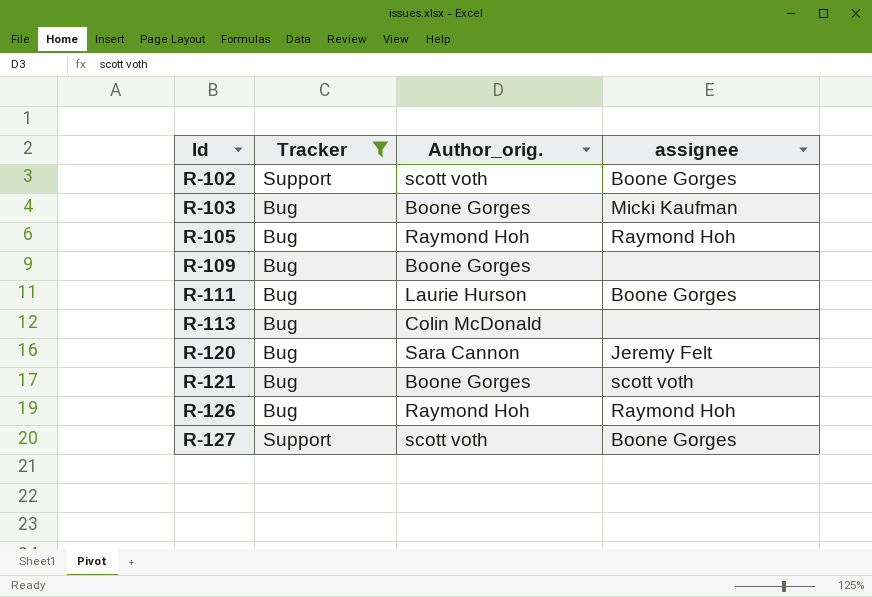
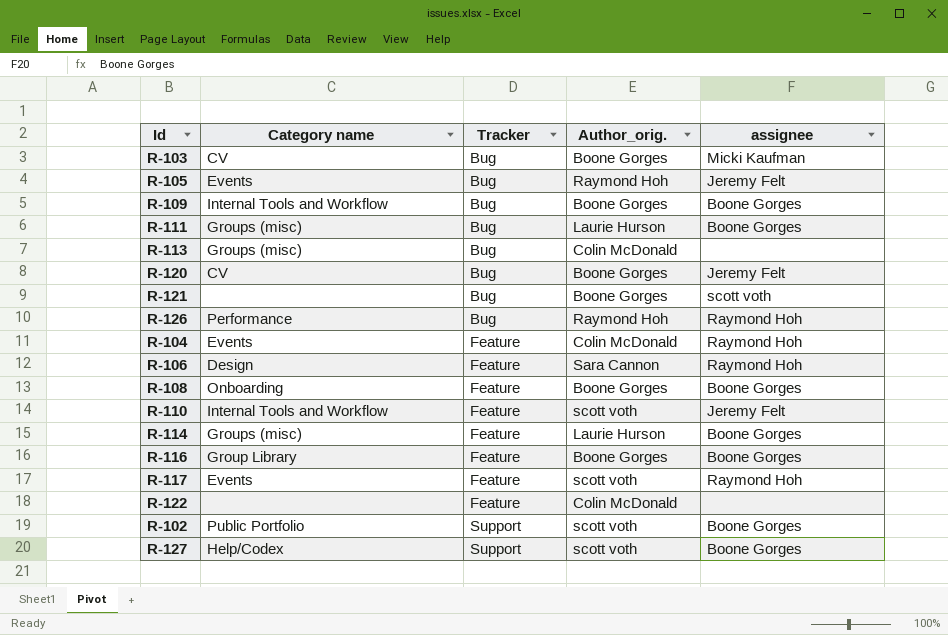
filter: Tracker != Feature -> none
row order: Id ascending -> Tracker ascending
column Category name | position: none -> 2
R-105 | assignee: Raymond Hoh -> Jeremy Felt
R-109 | assignee: none -> Boone Gorges
R-120 | Author_orig.: Sara Cannon -> Boone Gorges

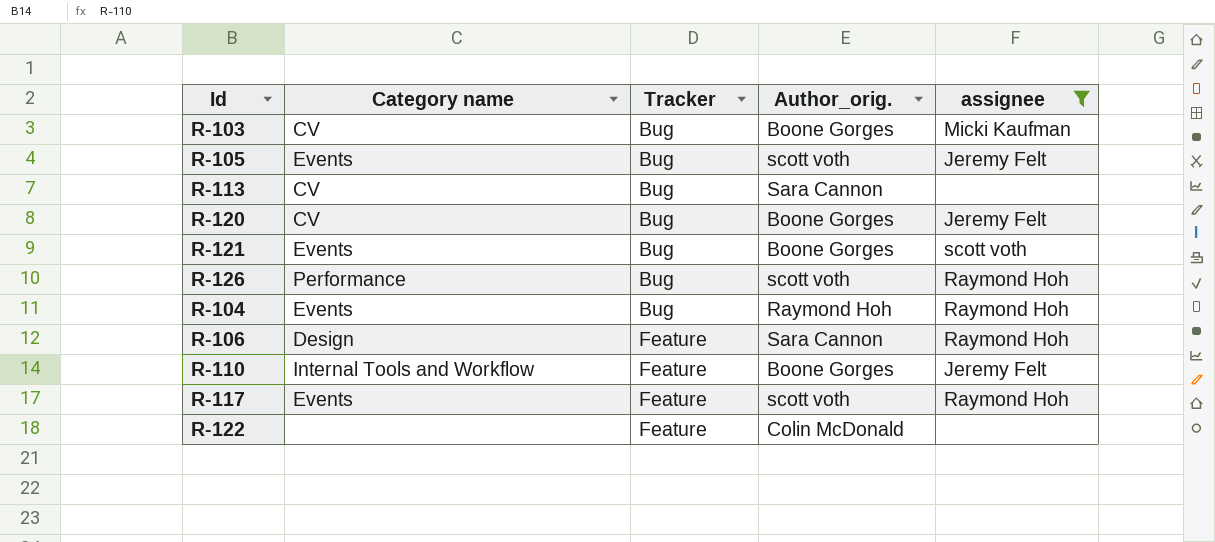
filter: none -> assignee != Boone Gorges
R-105 | Author_orig.: Raymond Hoh -> scott voth
R-113 | Category name: Groups (misc) -> CV
R-113 | Author_orig.: Colin McDonald -> Sara Cannon
R-121 | Category name: none -> Events
R-126 | Author_orig.: Raymond Hoh -> scott voth
R-104 | Tracker: Feature -> Bug
R-104 | Author_orig.: Colin McDonald -> Raymond Hoh
R-110 | Author_orig.: scott voth -> Boone Gorges

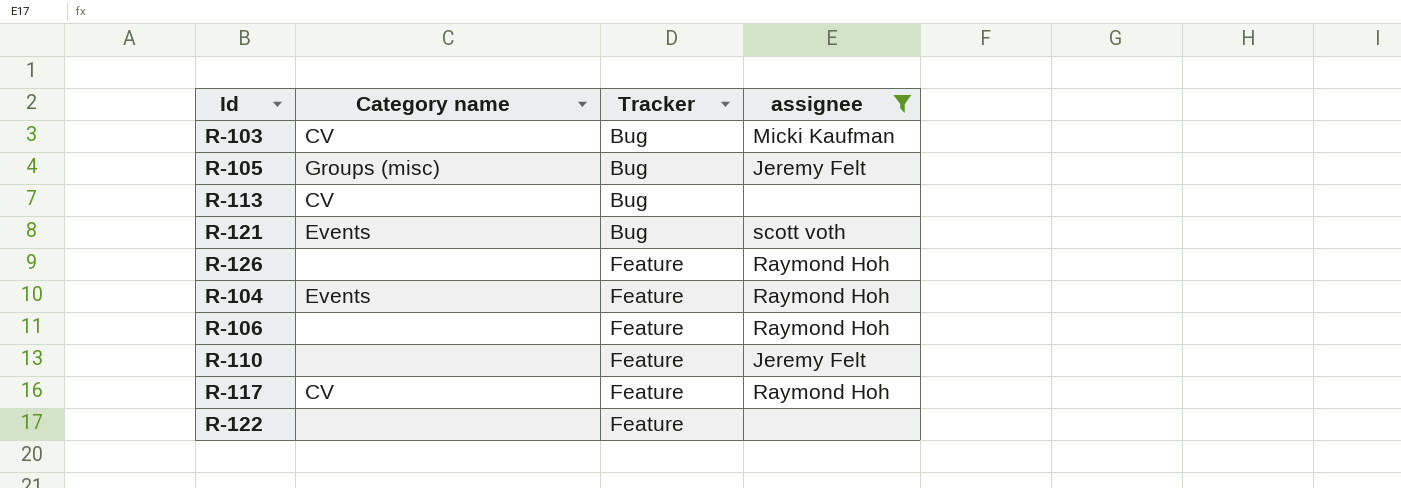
column Author_orig. | position: 4 -> none
row R-120: CV | Bug | Boone Gorges | Jeremy Felt -> none
R-105 | Category name: Events -> Groups (misc)
R-126 | Category name: Performance -> none
R-126 | Tracker: Bug -> Feature
R-104 | Tracker: Bug -> Feature
R-106 | Category name: Design -> none
R-110 | Category name: Internal Tools and Workflow -> none
R-117 | Category name: Events -> CV

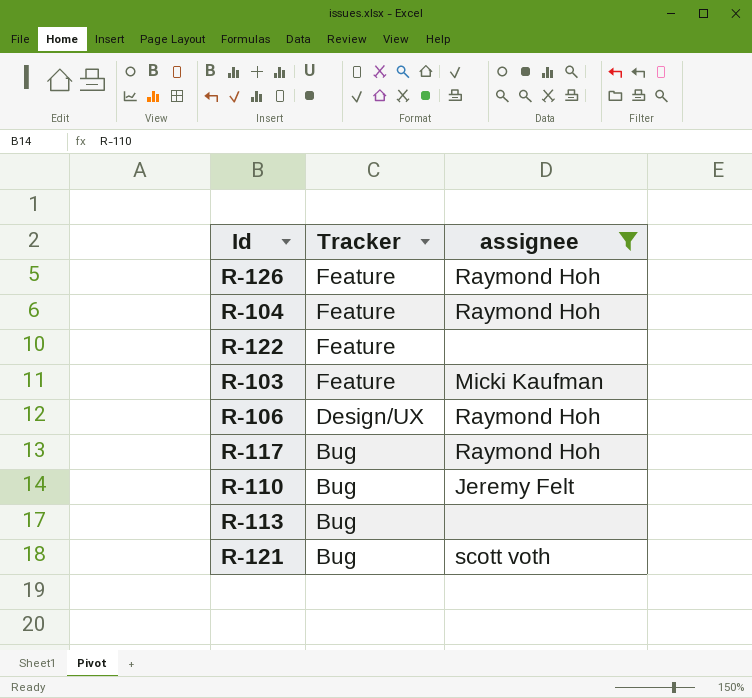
row order: Tracker ascending -> Tracker descending
column Category name | position: 2 -> none
row R-105: Groups (misc) | Bug | Jeremy Felt -> none
R-103 | Tracker: Bug -> Feature
R-106 | Tracker: Feature -> Design/UX
R-117 | Tracker: Feature -> Bug
R-110 | Tracker: Feature -> Bug

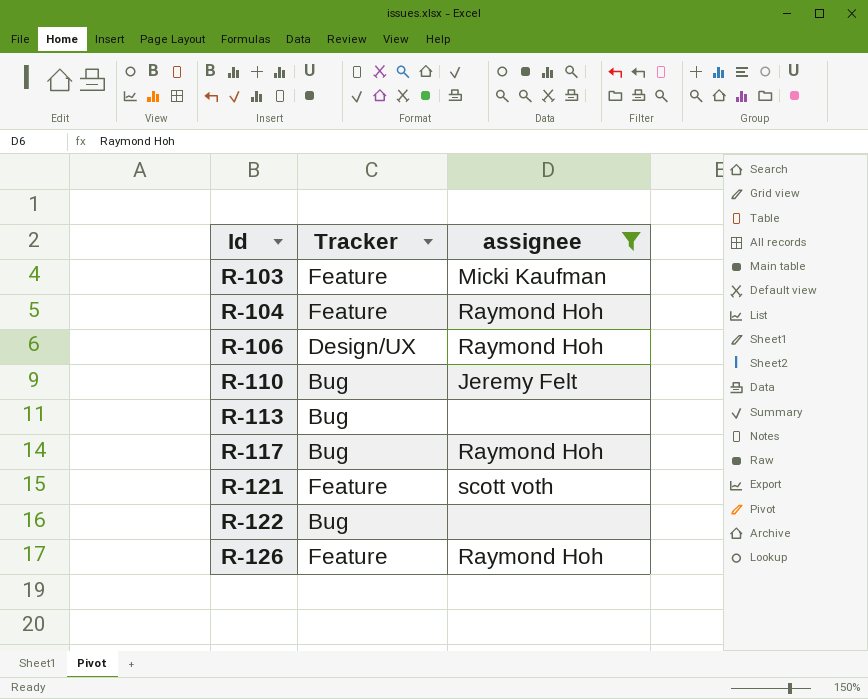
row order: Tracker descending -> Id ascending
R-121 | Tracker: Bug -> Feature
R-122 | Tracker: Feature -> Bug

